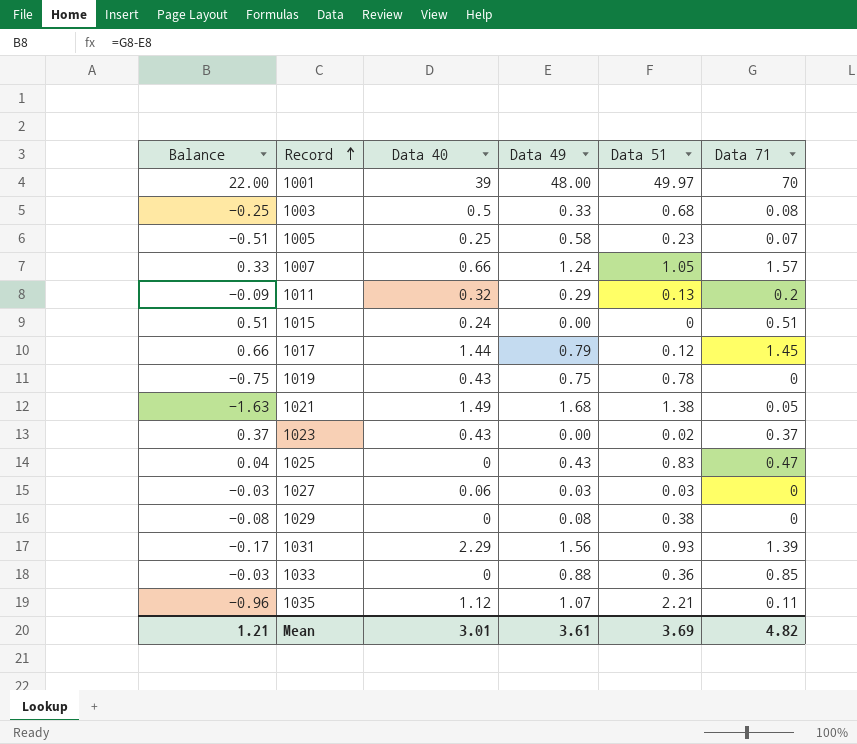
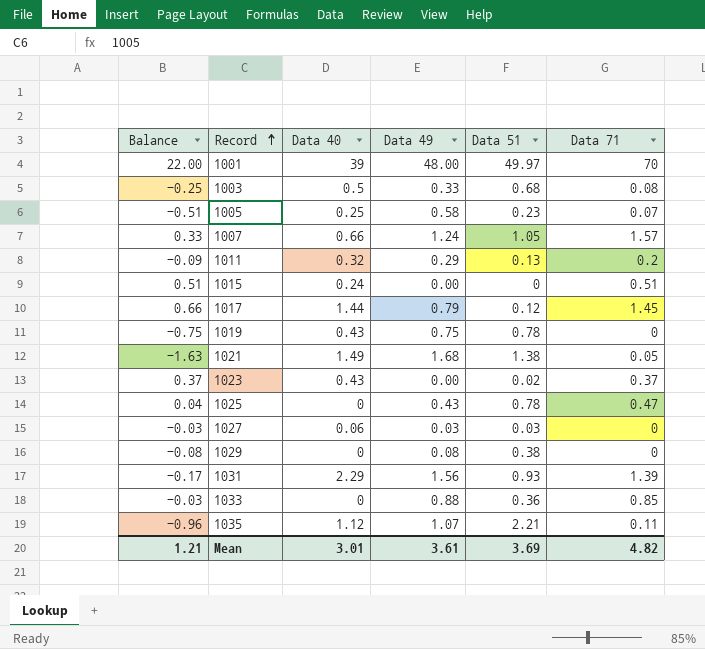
1025 | Data 51: 0.83 -> 0.78

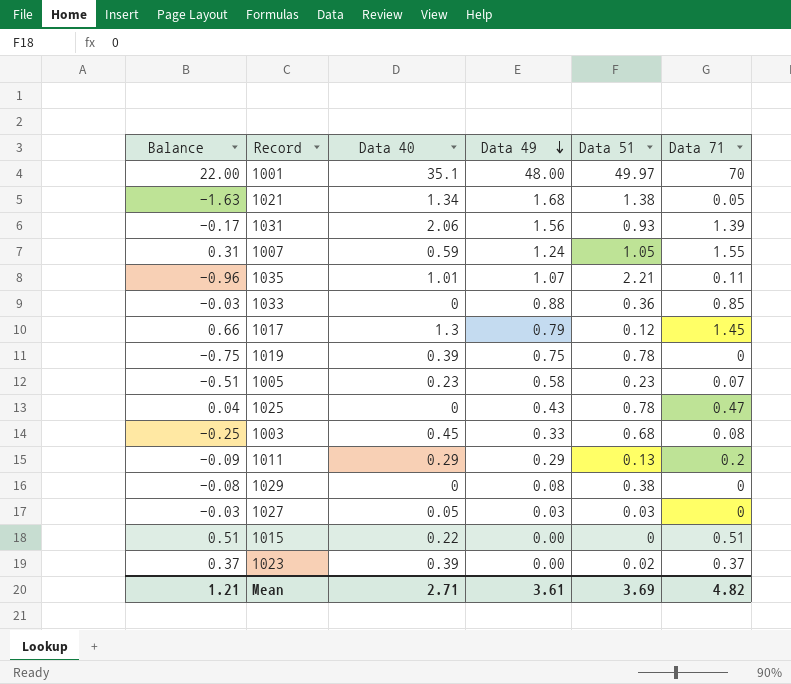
row order: Record ascending -> Data 49 descending
1001 | Data 40: 39 -> 35.1
1021 | Data 40: 1.49 -> 1.34
1031 | Data 40: 2.29 -> 2.06
1007 | Balance: 0.33 -> 0.31
1007 | Data 40: 0.66 -> 0.59
1007 | Data 71: 1.57 -> 1.55
1035 | Data 40: 1.12 -> 1.01
1017 | Data 40: 1.44 -> 1.3
1019 | Data 40: 0.43 -> 0.39
1005 | Data 40: 0.25 -> 0.23
1003 | Data 40: 0.5 -> 0.45
1011 | Data 40: 0.32 -> 0.29
1027 | Data 40: 0.06 -> 0.05
1015 | Data 40: 0.24 -> 0.22
1023 | Data 40: 0.43 -> 0.39
Mean | Data 40: 3.01 -> 2.71

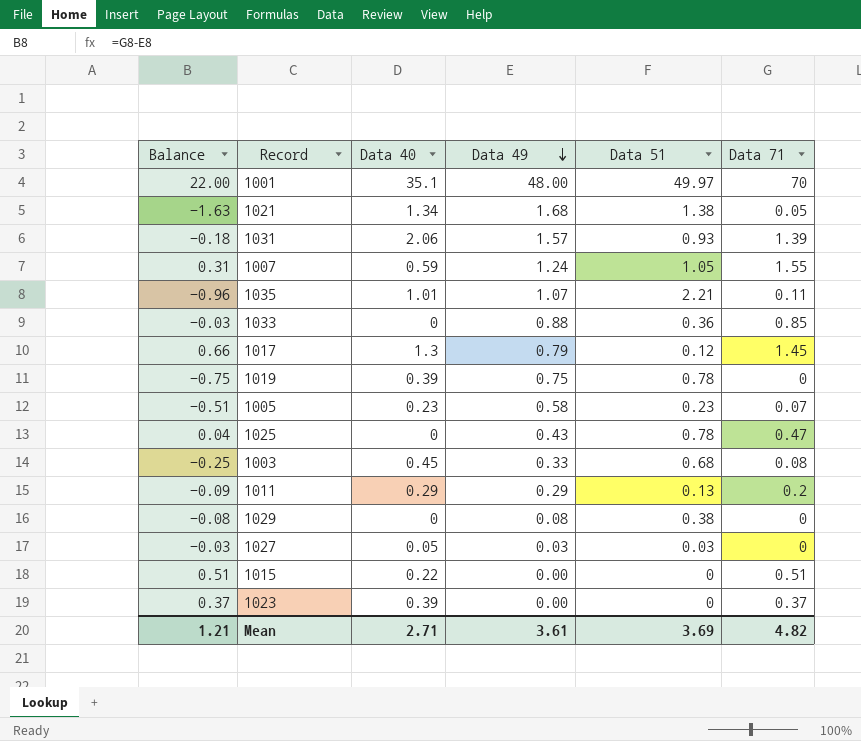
1031 | Balance: -0.17 -> -0.18
1031 | Data 49: 1.56 -> 1.57
1023 | Data 51: 0.02 -> 0

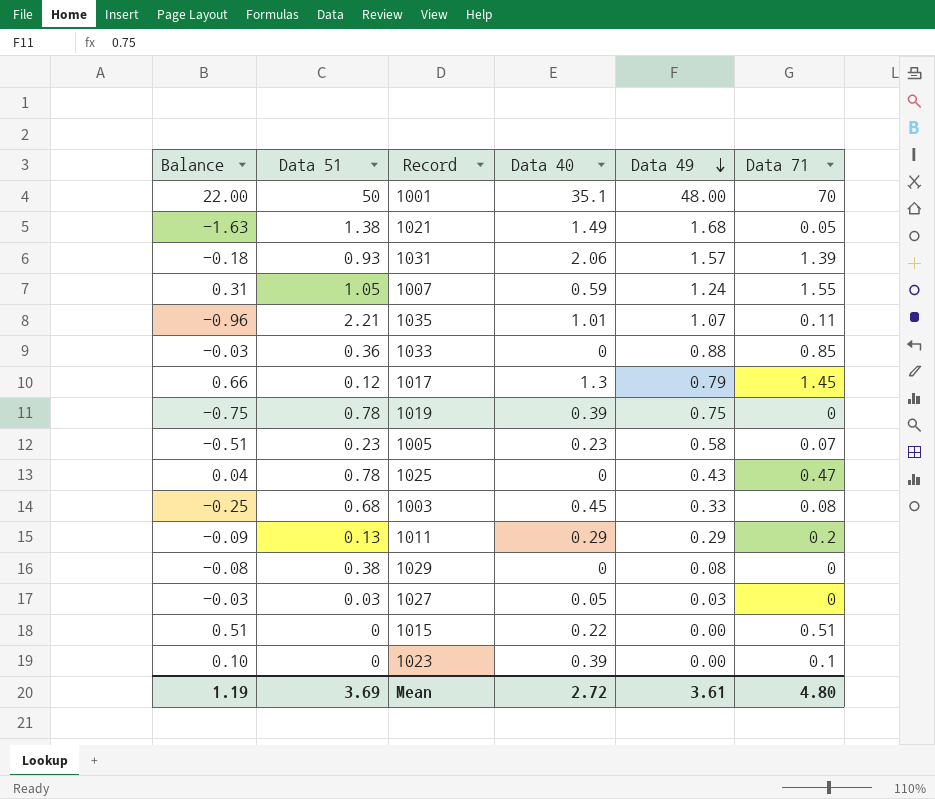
column Data 51 | position: 5 -> 2
1001 | Data 51: 49.97 -> 50
1021 | Data 40: 1.34 -> 1.49
1023 | Balance: 0.37 -> 0.10
1023 | Data 71: 0.37 -> 0.1
Mean | Balance: 1.21 -> 1.19
Mean | Data 40: 2.71 -> 2.72
Mean | Data 71: 4.82 -> 4.80

